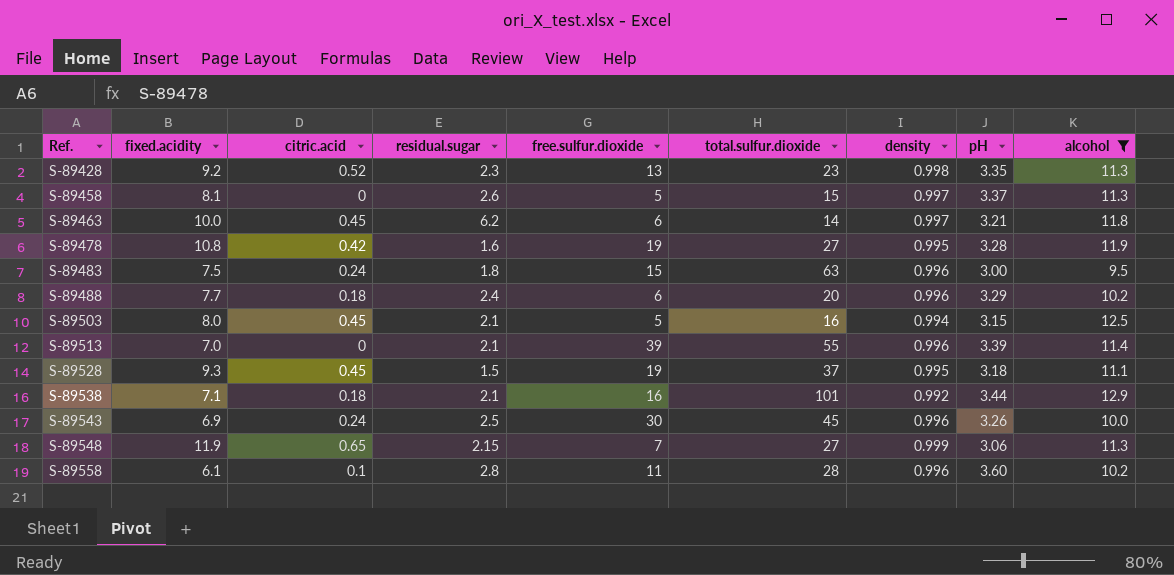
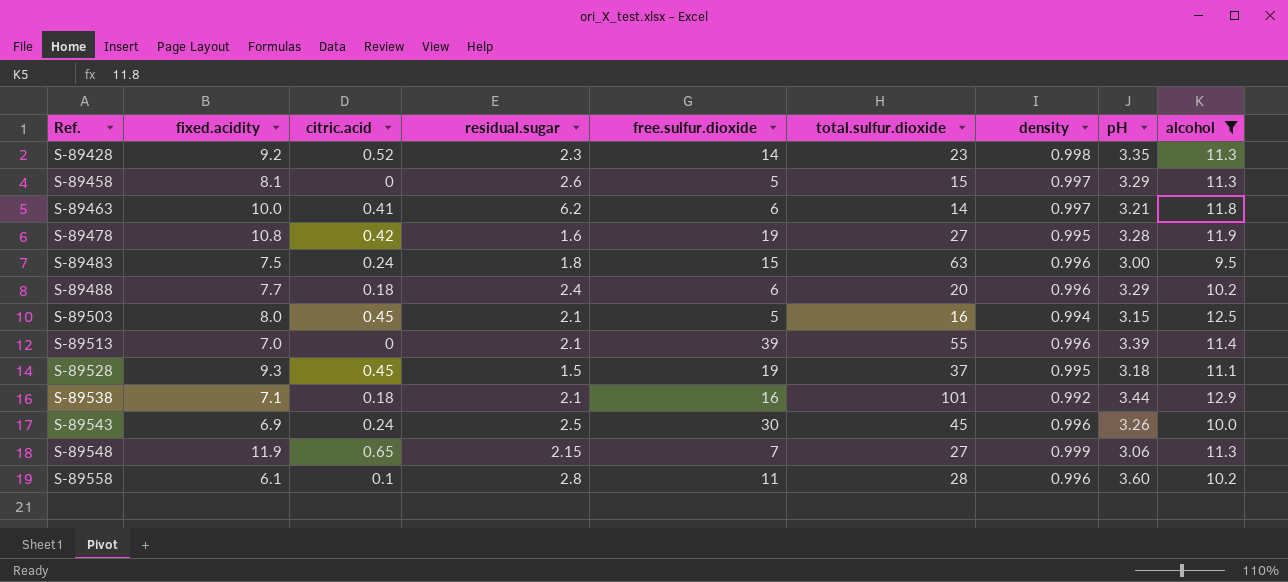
S-89428 | free.sulfur.dioxide: 13 -> 14
S-89458 | pH: 3.37 -> 3.29
S-89463 | citric.acid: 0.45 -> 0.41

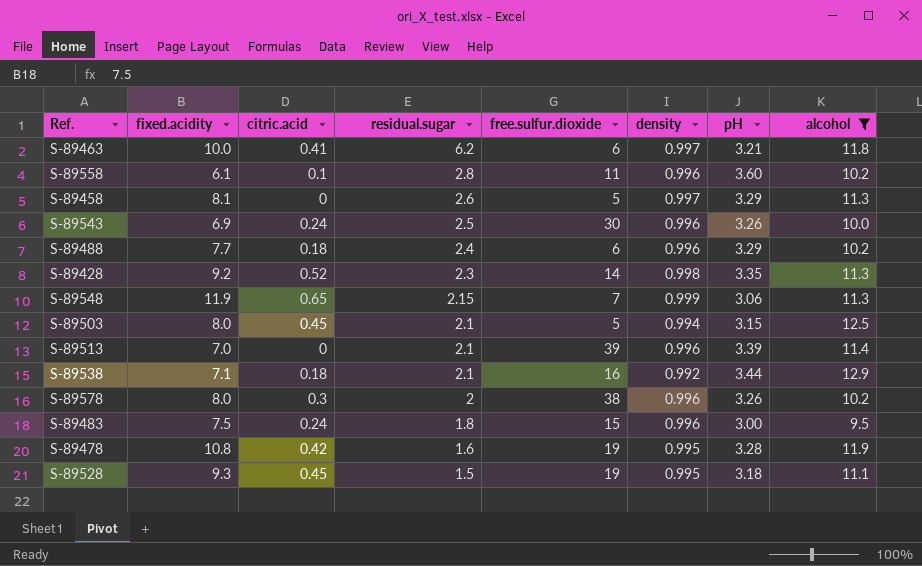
row order: Ref. ascending -> residual.sugar descending
column total.sulfur.dioxide | position: 6 -> none
row S-89578: none -> 8.0 | 0.3 | 2 | 38 | 0.996 | 3.26 | 10.2

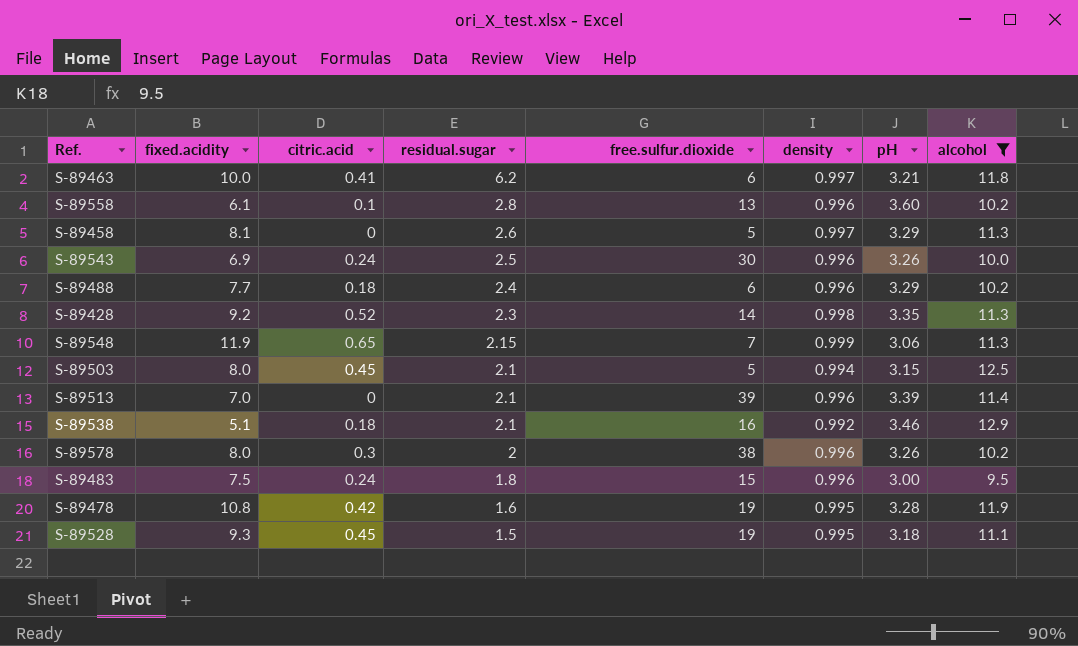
S-89558 | free.sulfur.dioxide: 11 -> 13
S-89538 | fixed.acidity: 7.1 -> 5.1
S-89538 | pH: 3.44 -> 3.46

